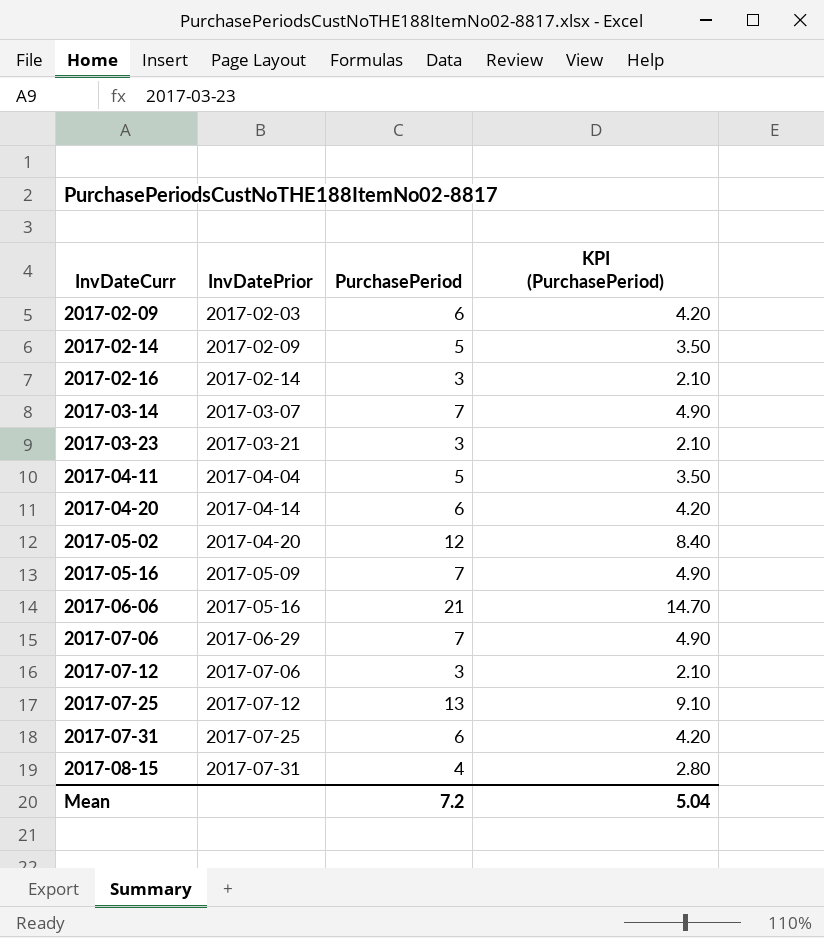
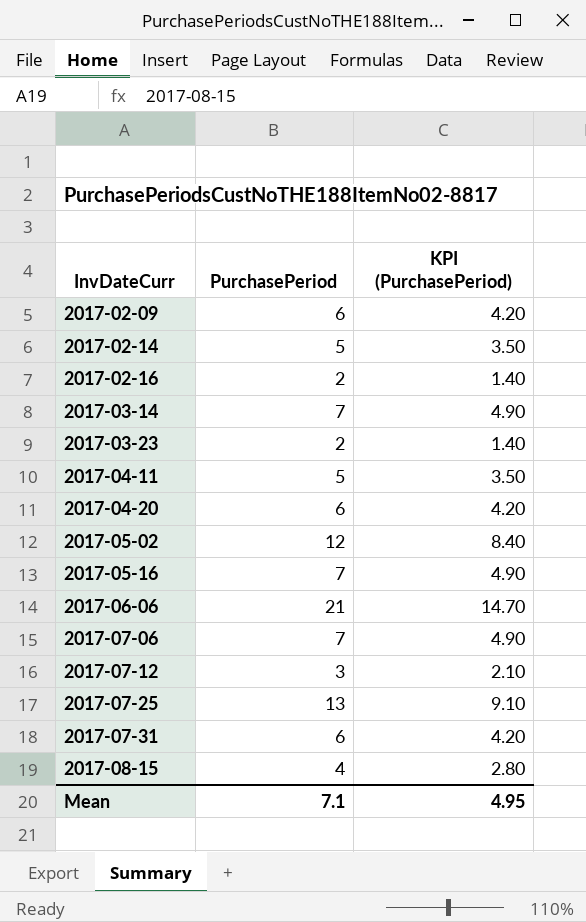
column InvDatePrior | position: 2 -> none
2017-02-16 | PurchasePeriod: 3 -> 2
2017-02-16 | KPI (PurchasePeriod): 2.10 -> 1.40
2017-03-23 | PurchasePeriod: 3 -> 2
2017-03-23 | KPI (PurchasePeriod): 2.10 -> 1.40
Mean | PurchasePeriod: 7.2 -> 7.1
Mean | KPI (PurchasePeriod): 5.04 -> 4.95

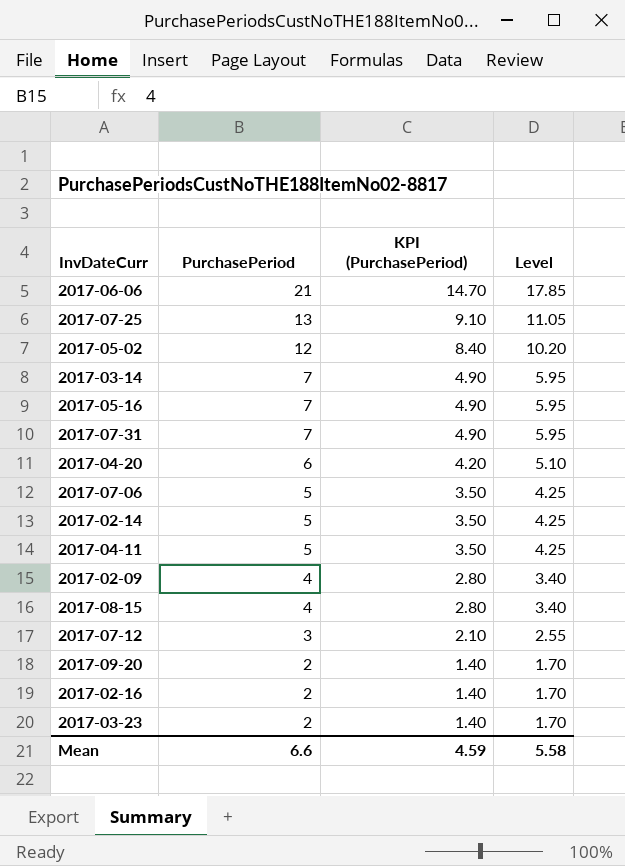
row order: InvDateCurr ascending -> PurchasePeriod descending
column Level | formula: none -> [PurchasePeriod] * 0.85
2017-07-31 | PurchasePeriod: 6 -> 7
2017-07-31 | KPI (PurchasePeriod): 4.20 -> 4.90
2017-07-06 | PurchasePeriod: 7 -> 5
2017-07-06 | KPI (PurchasePeriod): 4.90 -> 3.50
2017-02-09 | PurchasePeriod: 6 -> 4
2017-02-09 | KPI (PurchasePeriod): 4.20 -> 2.80
row 2017-09-20: none -> 2 | 1.40 | 1.70
Mean | PurchasePeriod: 7.1 -> 6.6
Mean | KPI (PurchasePeriod): 4.95 -> 4.59

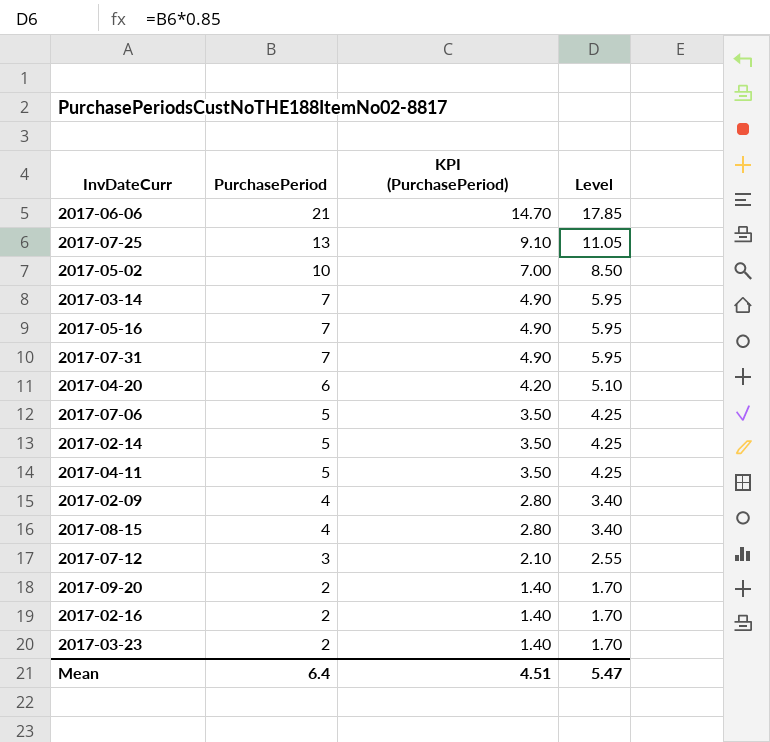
2017-05-02 | PurchasePeriod: 12 -> 10
2017-05-02 | KPI (PurchasePeriod): 8.40 -> 7.00
2017-05-02 | Level: 10.20 -> 8.50
Mean | PurchasePeriod: 6.6 -> 6.4
Mean | KPI (PurchasePeriod): 4.59 -> 4.51
Mean | Level: 5.58 -> 5.47

